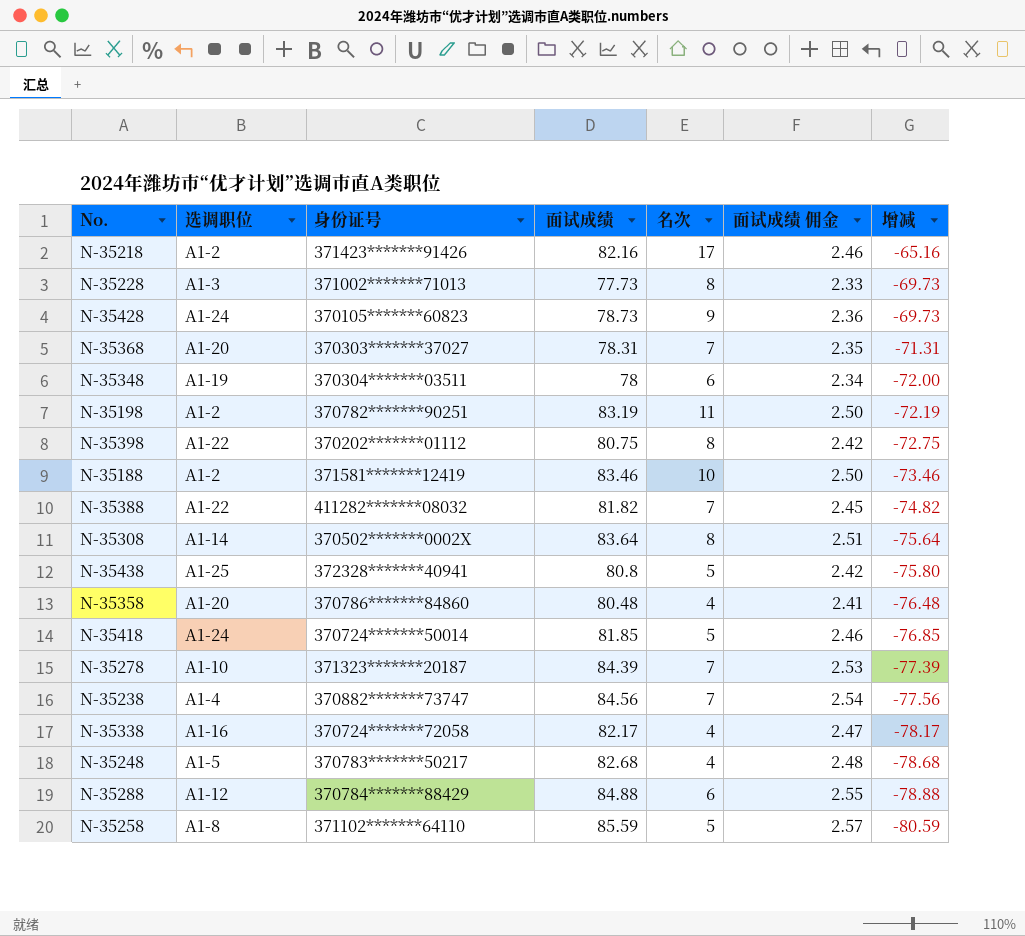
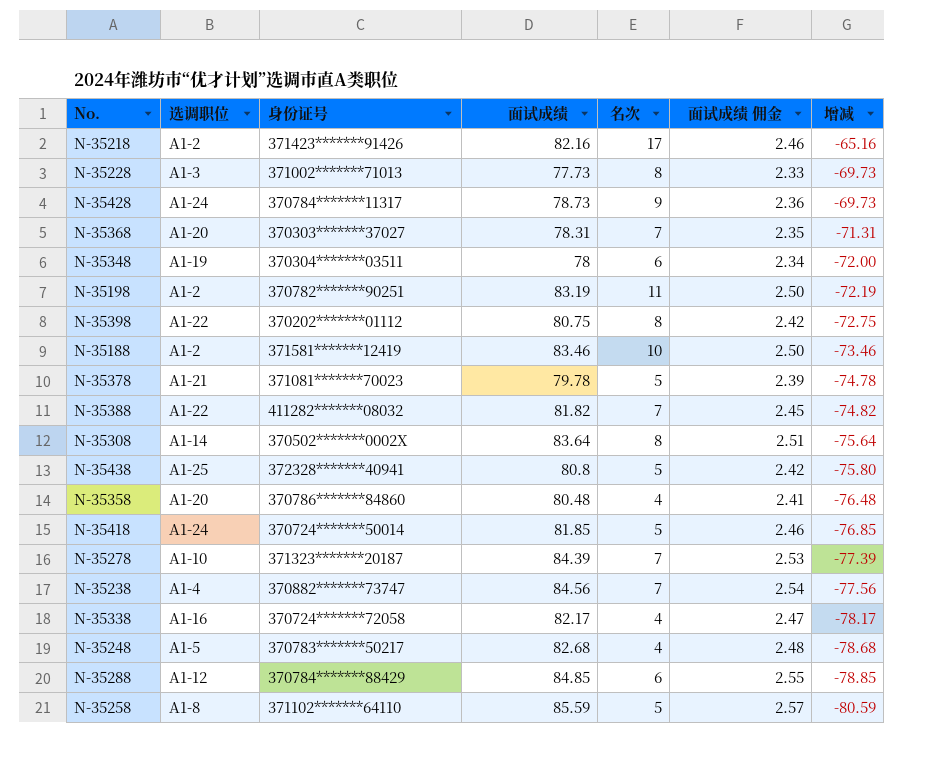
N-35428 | 身份证号: 370105*******60823 -> 370784*******11317
row N-35378: none -> A1-21 | 371081*******70023 | 79.78 | 5 | 2.39 | -74.78
N-35288 | 面试成绩: 84.88 -> 84.85
N-35288 | 增减: -78.88 -> -78.85

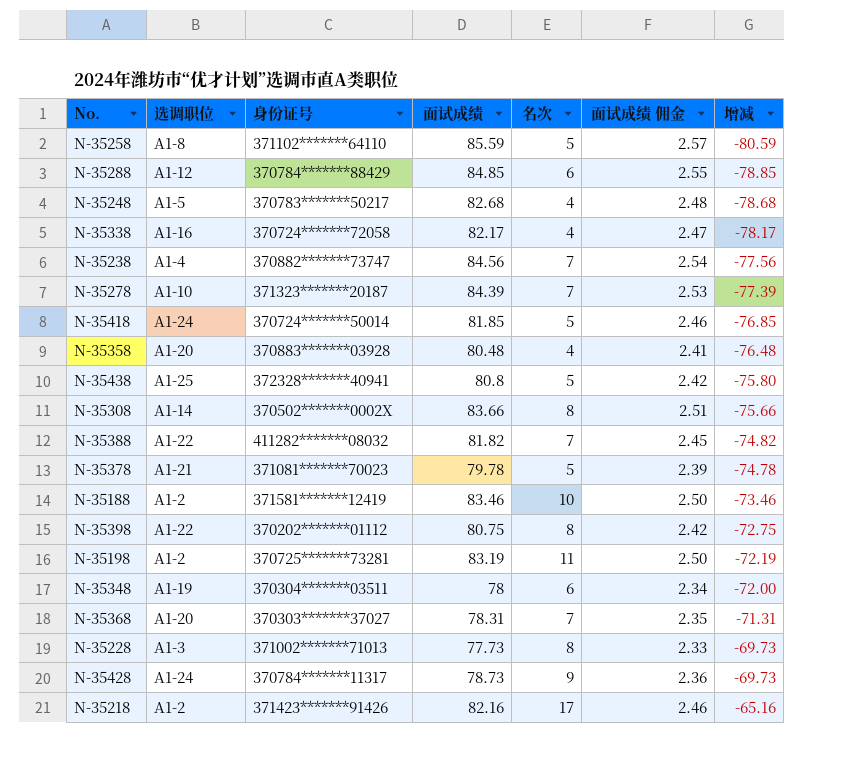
row order: 增减 descending -> 增减 ascending
N-35358 | 身份证号: 370786*******84860 -> 370883*******03928
N-35308 | 面试成绩: 83.64 -> 83.66
N-35308 | 增减: -75.64 -> -75.66
N-35198 | 身份证号: 370782*******90251 -> 370725*******73281

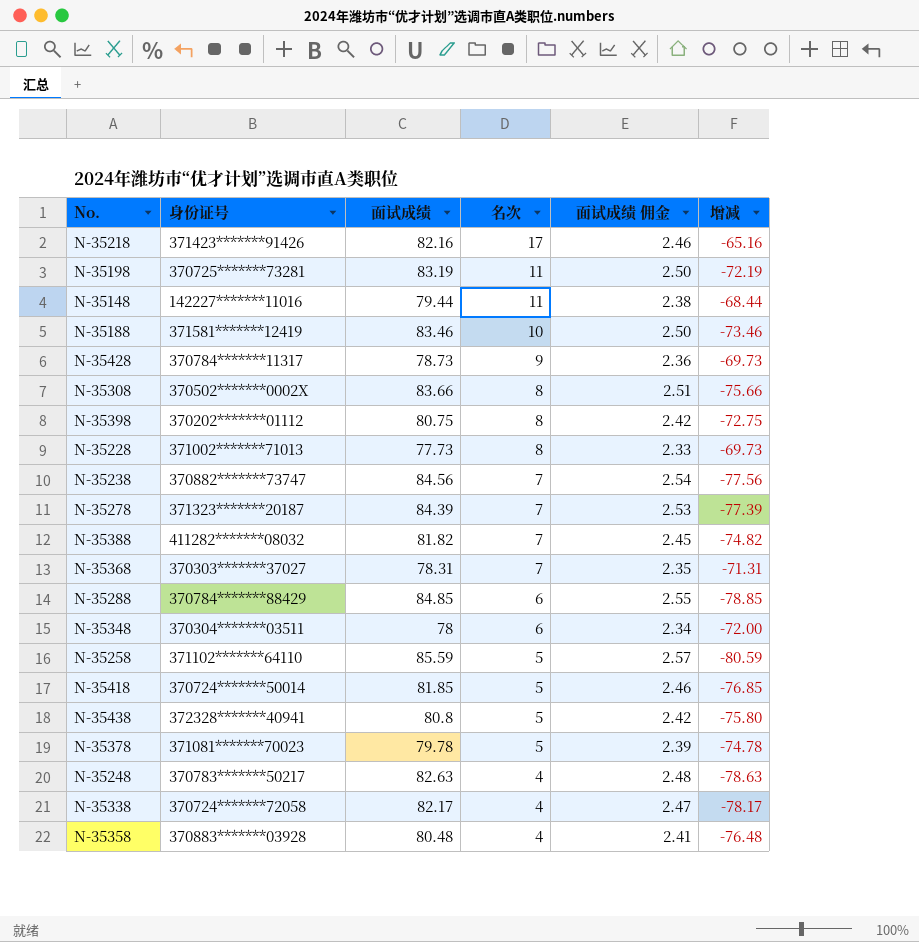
row order: 增减 ascending -> 名次 descending
column 选调职位 | position: 2 -> none
row N-35148: none -> 142227*******11016 | 79.44 | 11 | 2.38 | -68.44
N-35248 | 面试成绩: 82.68 -> 82.63
N-35248 | 增减: -78.68 -> -78.63

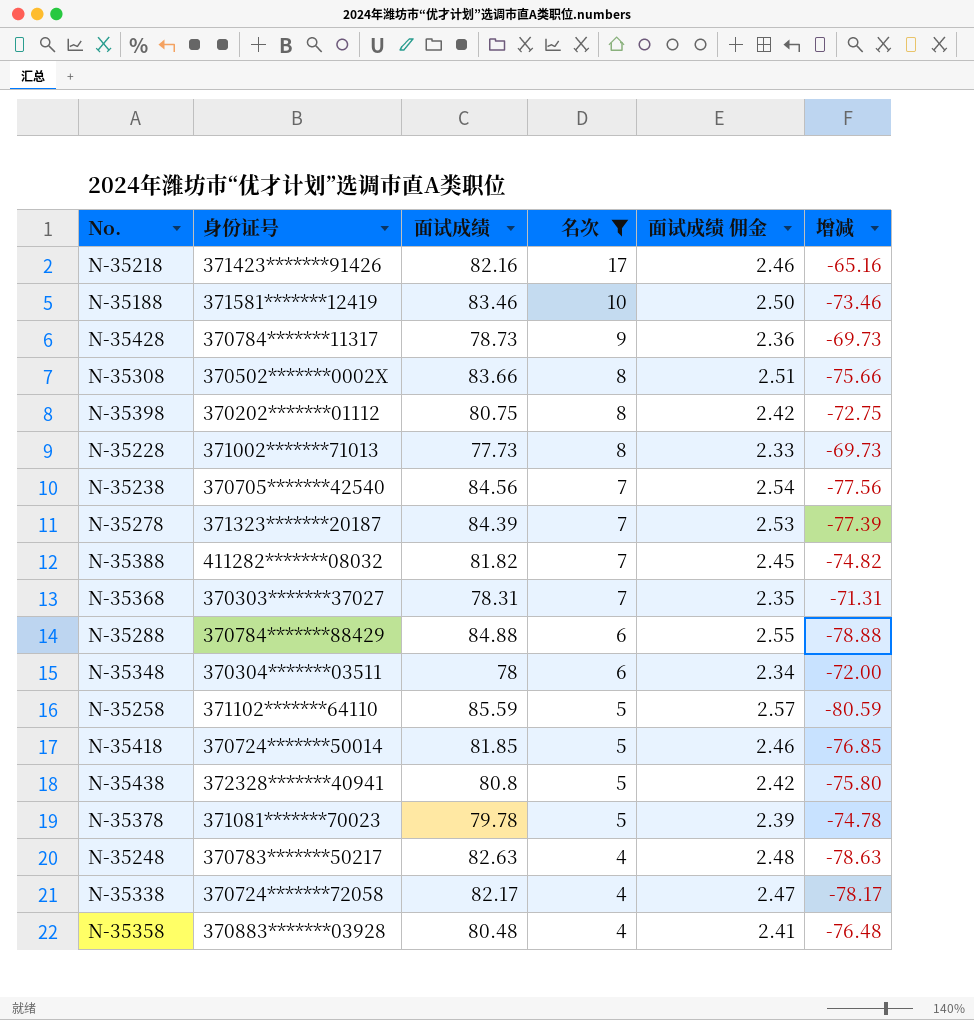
filter: none -> 名次 != 11
N-35238 | 身份证号: 370882*******73747 -> 370705*******42540
N-35288 | 面试成绩: 84.85 -> 84.88
N-35288 | 增减: -78.85 -> -78.88

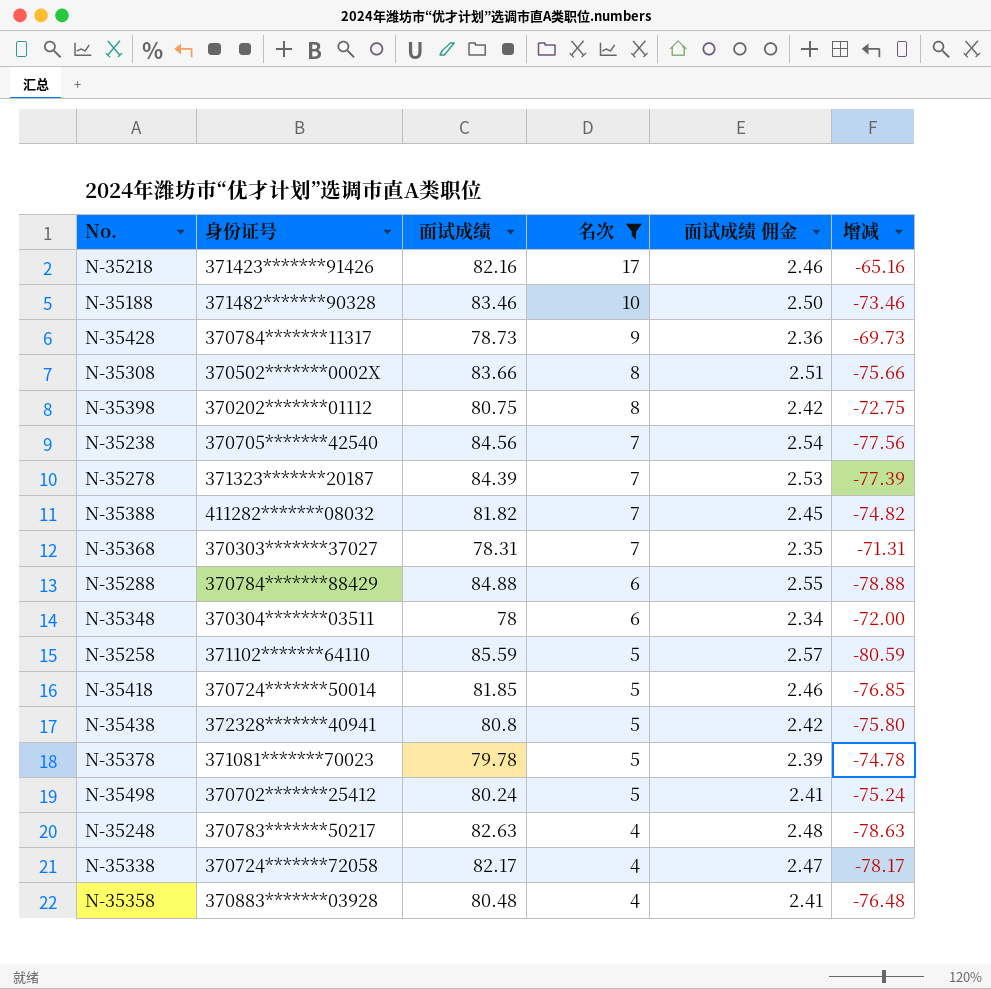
row N-35228: 371002*******71013 | 77.73 | 8 | 2.33 | -69.73 -> none
N-35188 | 身份证号: 371581*******12419 -> 371482*******90328
row N-35498: none -> 370702*******25412 | 80.24 | 5 | 2.41 | -75.24

